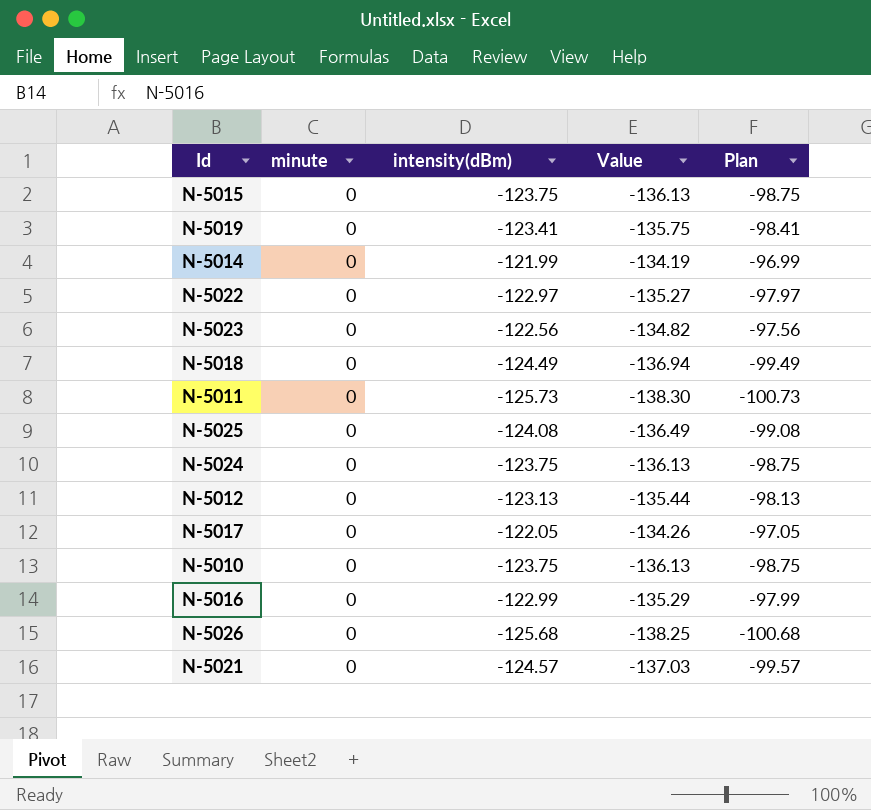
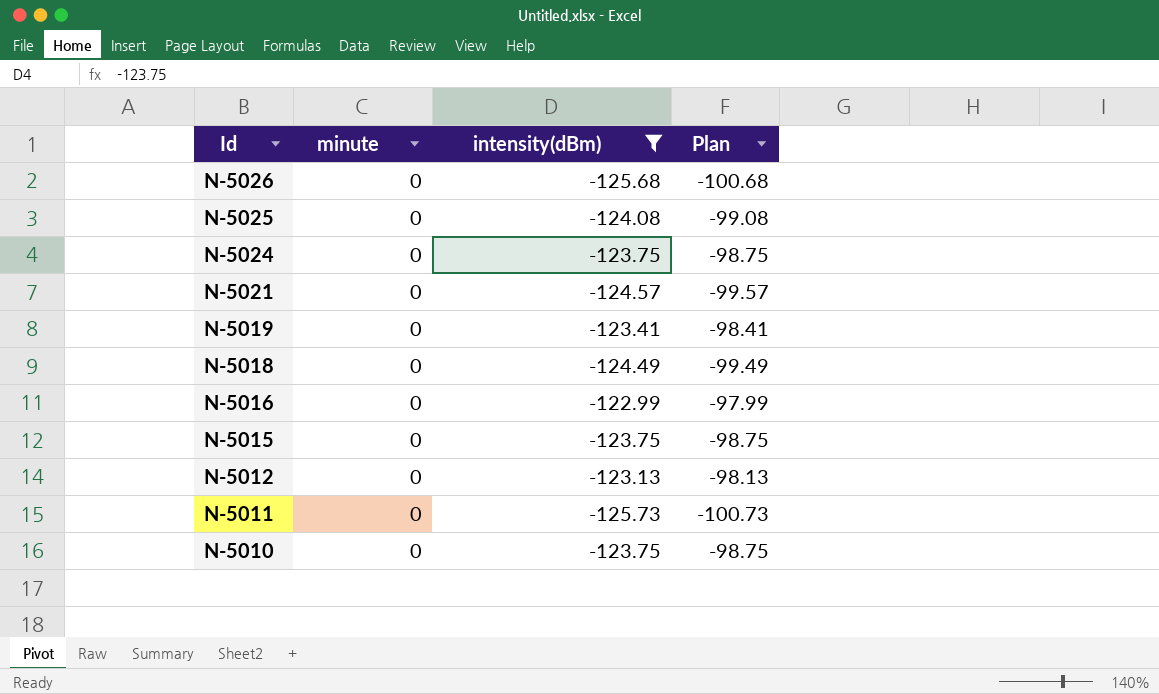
filter: none -> intensity(dBm) <= -122.99
row order: none -> Id descending
column Value | formula: [intensity(dBm)] * 1.1 -> none

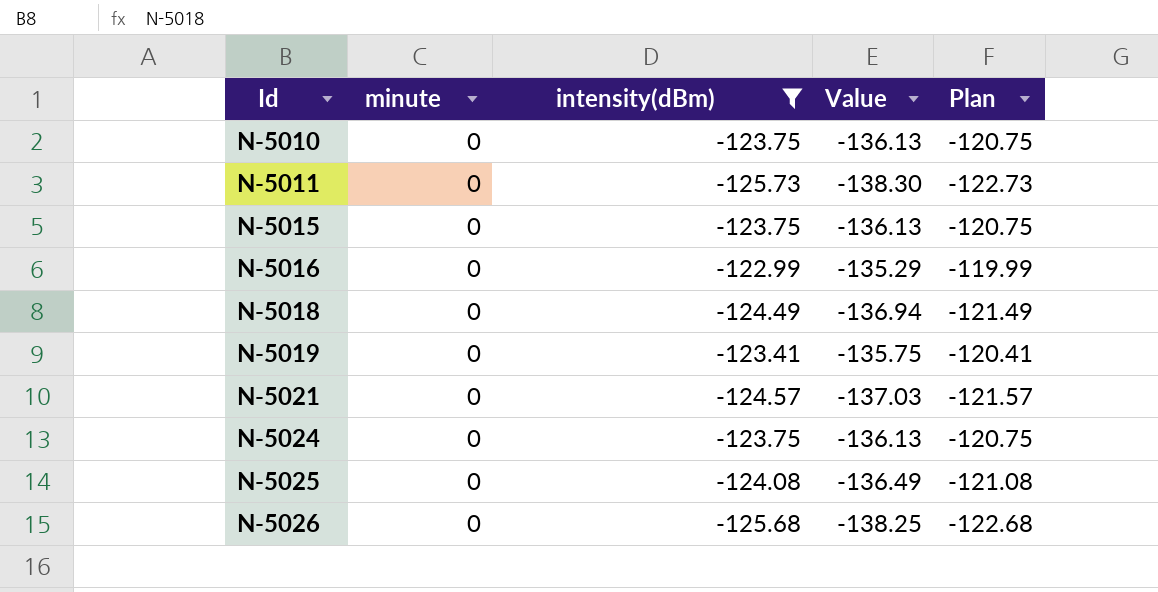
row order: Id descending -> Id ascending
column Value | formula: none -> [intensity(dBm)] * 1.1
column Plan | formula: [intensity(dBm)] + 25 -> [intensity(dBm)] + 3
row N-5012: 0 | -123.13 | -98.13 -> none

